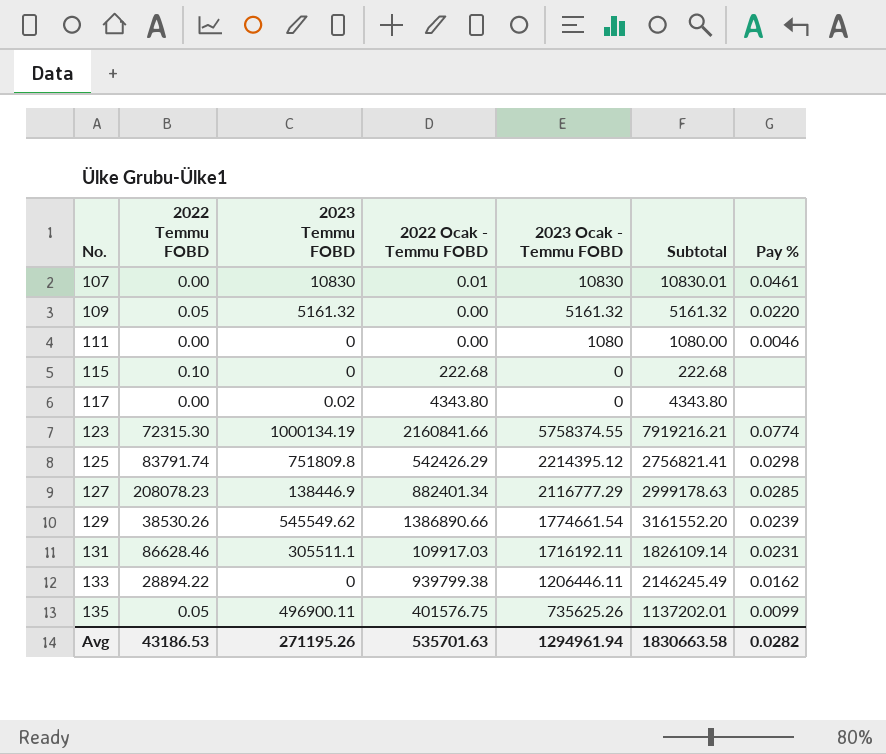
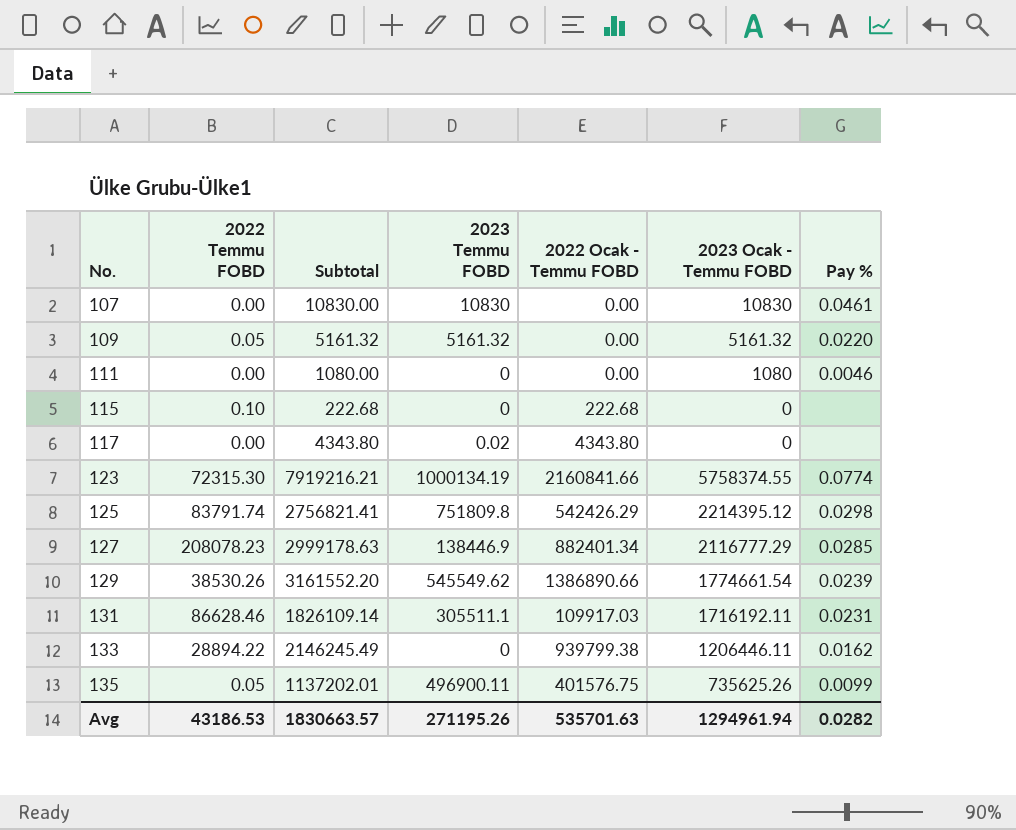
column Subtotal | position: 6 -> 3
107 | Subtotal: 10830.01 -> 10830.00
107 | 2022 Ocak - Temmu FOBD: 0.01 -> 0.00
Avg | Subtotal: 1830663.58 -> 1830663.57

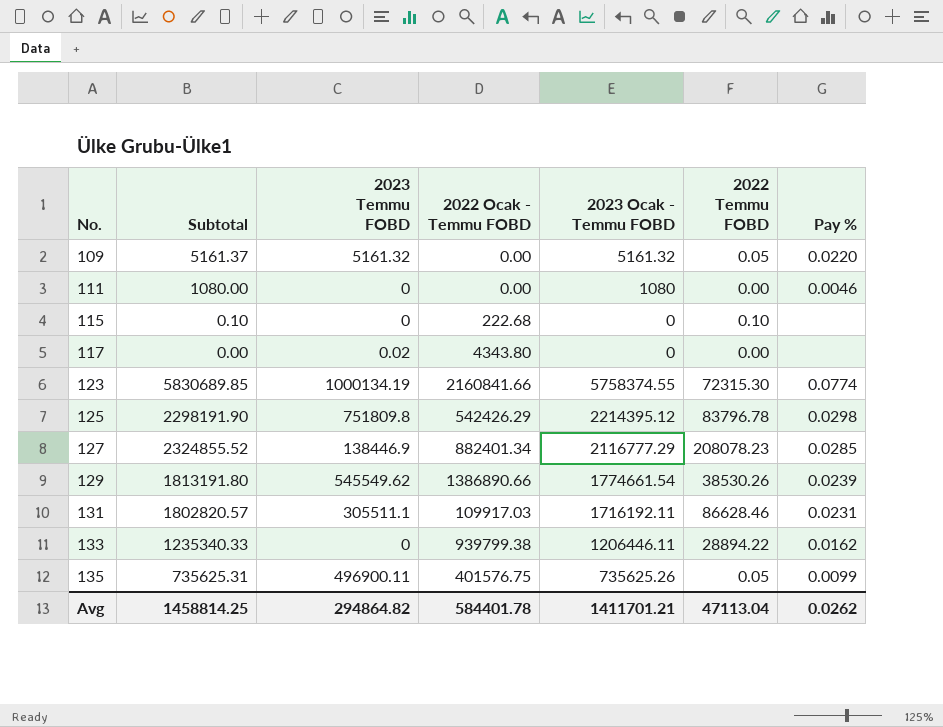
column Subtotal | formula: [2022 Ocak - Temmu FOBD] + [2023 Ocak - Temmu FOBD] -> [2023 Ocak - Temmu FOBD] + [2022 Temmu FOBD]
column 2022 Temmu FOBD | position: 2 -> 6
row 107: 0.00 | 10830.00 | 10830 | 0.00 | 10830 | 0.0461 -> none
125 | 2022 Temmu FOBD: 83791.74 -> 83796.78
Avg | Subtotal: 1830663.57 -> 1458814.25
Avg | 2023 Temmu FOBD: 271195.26 -> 294864.82
Avg | 2022 Ocak - Temmu FOBD: 535701.63 -> 584401.78
Avg | 2023 Ocak - Temmu FOBD: 1294961.94 -> 1411701.21
Avg | 2022 Temmu FOBD: 43186.53 -> 47113.04
Avg | Pay %: 0.0282 -> 0.0262

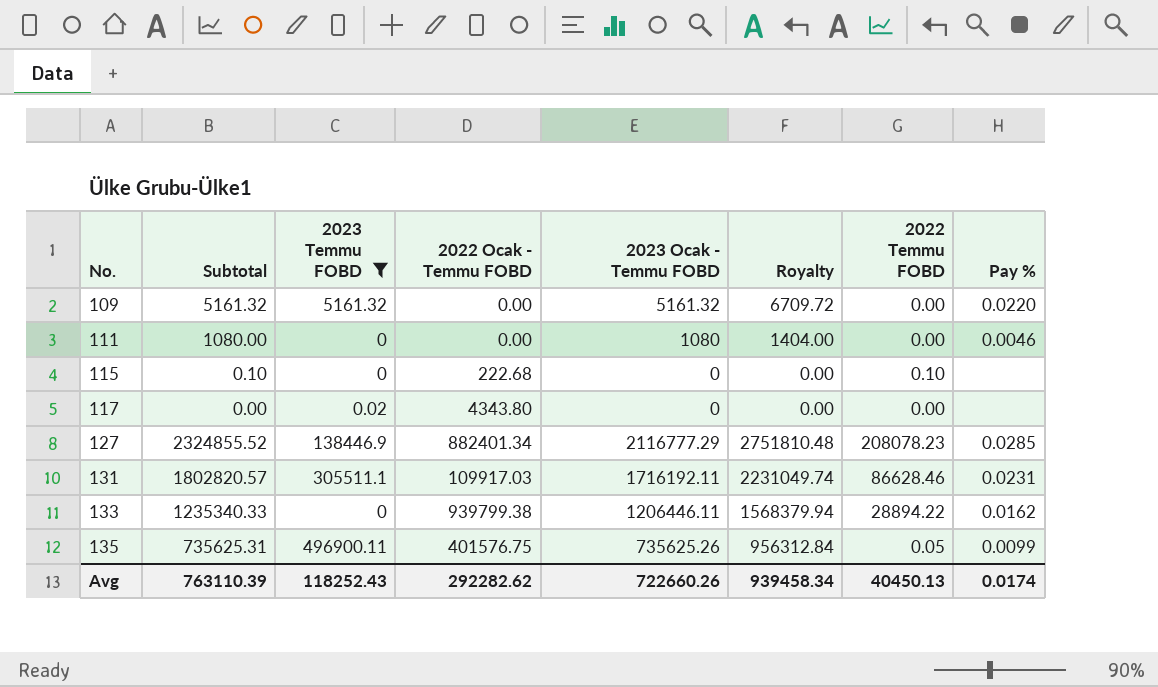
filter: none -> 2023 Temmu FOBD <= 496900.11
column Royalty | formula: none -> [2023 Ocak - Temmu FOBD] * 1.3
109 | Subtotal: 5161.37 -> 5161.32
109 | 2022 Temmu FOBD: 0.05 -> 0.00
Avg | Subtotal: 1458814.25 -> 763110.39
Avg | 2023 Temmu FOBD: 294864.82 -> 118252.43
Avg | 2022 Ocak - Temmu FOBD: 584401.78 -> 292282.62
Avg | 2023 Ocak - Temmu FOBD: 1411701.21 -> 722660.26
Avg | 2022 Temmu FOBD: 47113.04 -> 40450.13
Avg | Pay %: 0.0262 -> 0.0174

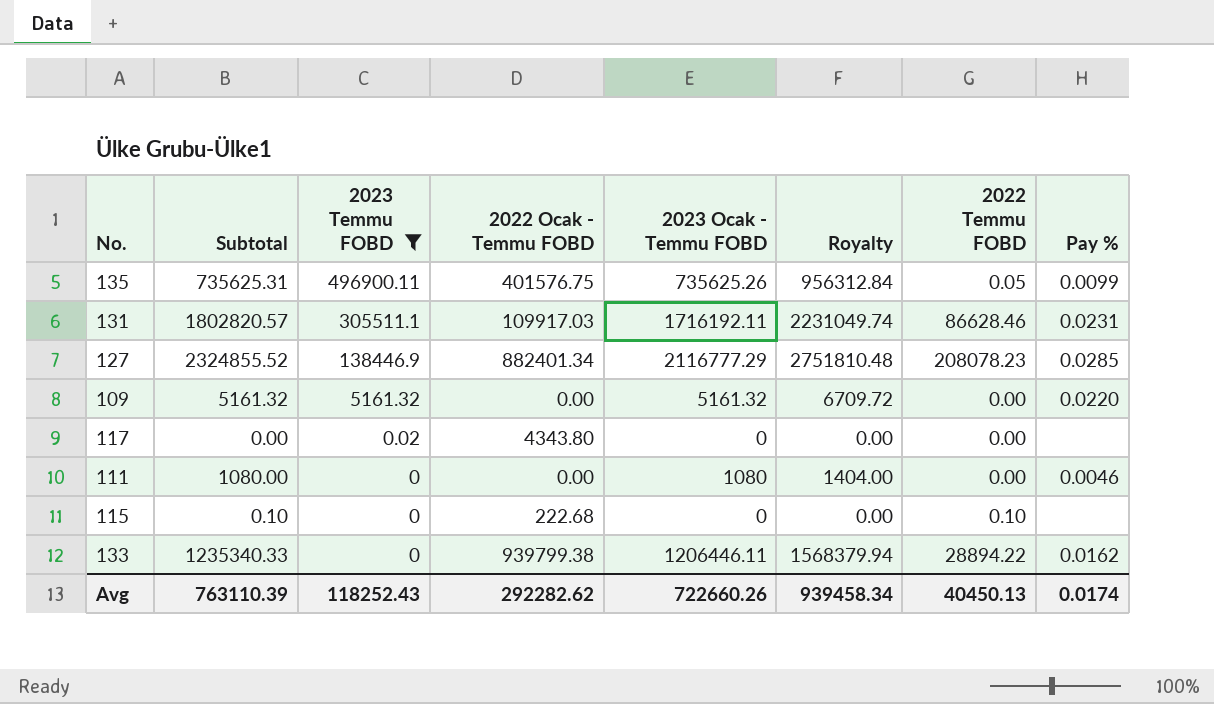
row order: No. ascending -> 2023 Temmu FOBD descending

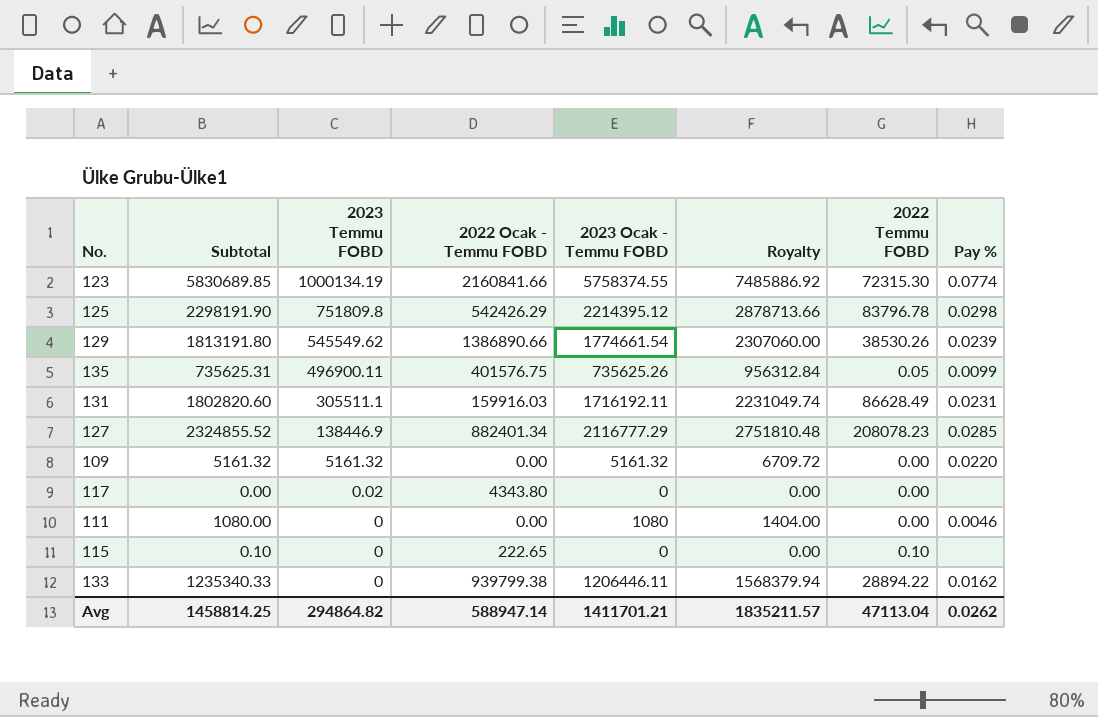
filter: 2023 Temmu FOBD <= 496900.11 -> none
131 | Subtotal: 1802820.57 -> 1802820.60
131 | 2022 Ocak - Temmu FOBD: 109917.03 -> 159916.03
131 | 2022 Temmu FOBD: 86628.46 -> 86628.49
115 | 2022 Ocak - Temmu FOBD: 222.68 -> 222.65
Avg | Subtotal: 763110.39 -> 1458814.25
Avg | 2023 Temmu FOBD: 118252.43 -> 294864.82
Avg | 2022 Ocak - Temmu FOBD: 292282.62 -> 588947.14
Avg | 2023 Ocak - Temmu FOBD: 722660.26 -> 1411701.21
Avg | Royalty: 939458.34 -> 1835211.57
Avg | 2022 Temmu FOBD: 40450.13 -> 47113.04
Avg | Pay %: 0.0174 -> 0.0262

